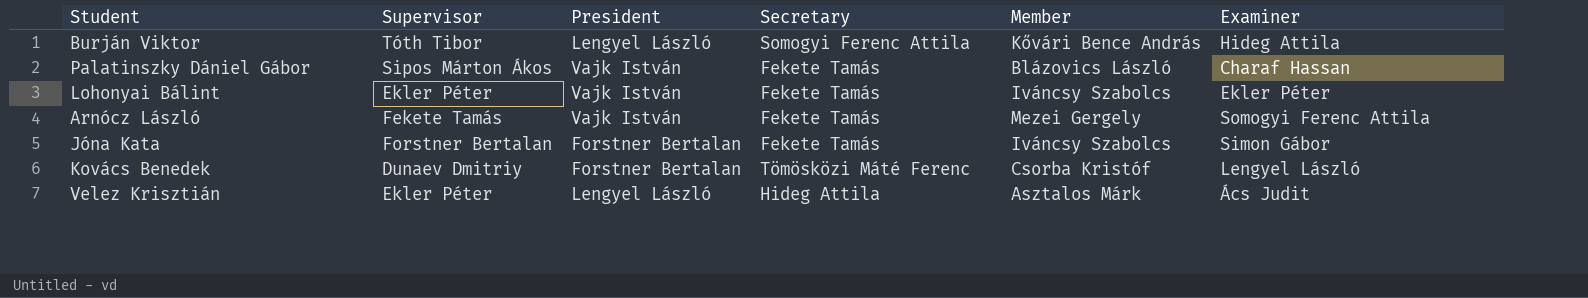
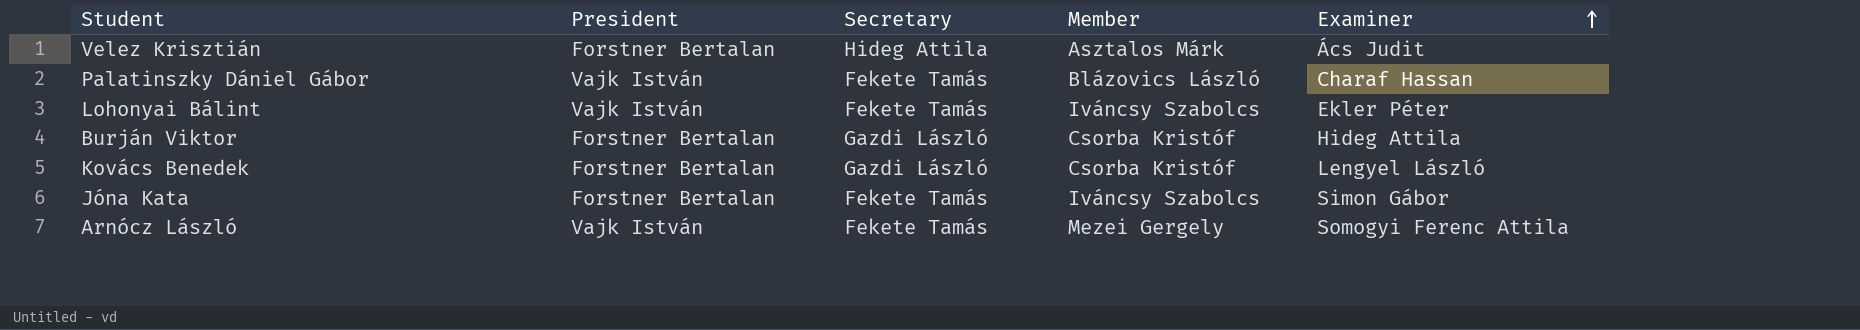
row order: none -> Examiner ascending
column Supervisor | position: 2 -> none
Velez Krisztián | President: Lengyel László -> Forstner Bertalan
Burján Viktor | President: Lengyel László -> Forstner Bertalan
Burján Viktor | Secretary: Somogyi Ferenc Attila -> Gazdi László
Burján Viktor | Member: Kővári Bence András -> Csorba Kristóf
Kovács Benedek | Secretary: Tömösközi Máté Ferenc -> Gazdi László

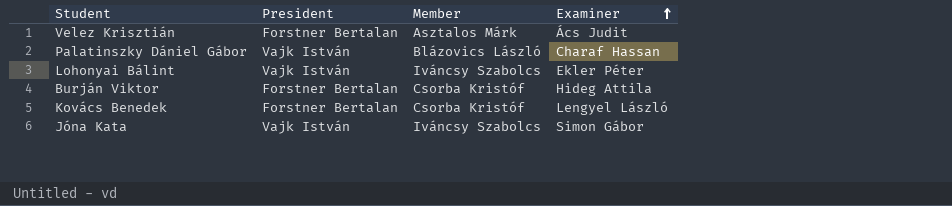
column Secretary | position: 3 -> none
row Arnócz László: Vajk István | Fekete Tamás | Mezei Gergely | Somogyi Ferenc Attila -> none
Jóna Kata | President: Forstner Bertalan -> Vajk István

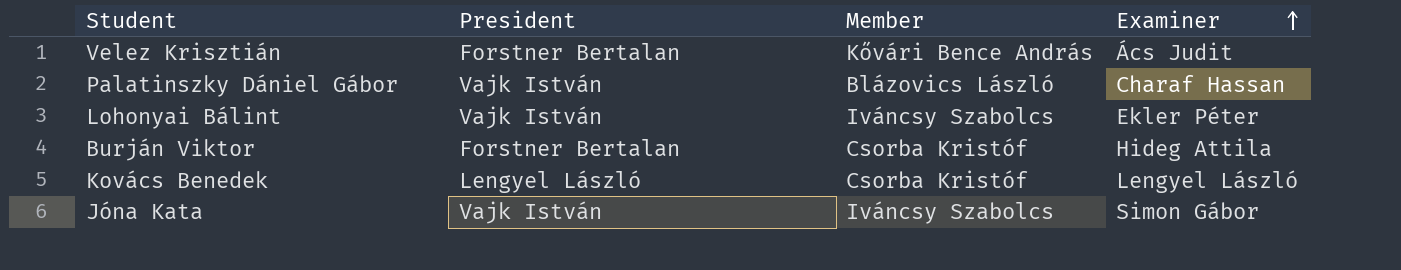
Velez Krisztián | Member: Asztalos Márk -> Kővári Bence András
Kovács Benedek | President: Forstner Bertalan -> Lengyel László

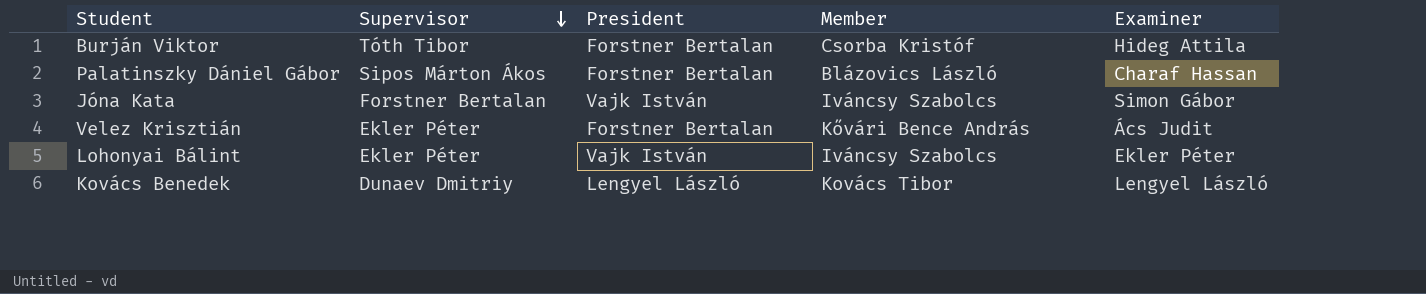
row order: Examiner ascending -> Supervisor descending
column Supervisor | position: none -> 2
Palatinszky Dániel Gábor | President: Vajk István -> Forstner Bertalan
Kovács Benedek | Member: Csorba Kristóf -> Kovács Tibor

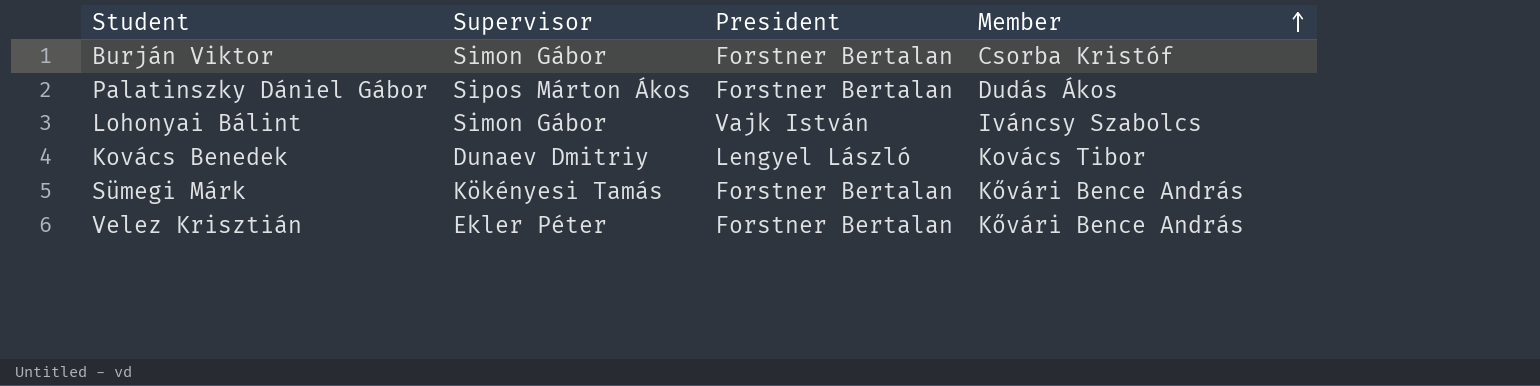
row order: Supervisor descending -> Member ascending
column Examiner | position: 5 -> none
row Jóna Kata: Forstner Bertalan | Vajk István | Iváncsy Szabolcs | Simon Gábor -> none
Burján Viktor | Supervisor: Tóth Tibor -> Simon Gábor
Palatinszky Dániel Gábor | Member: Blázovics László -> Dudás Ákos
Lohonyai Bálint | Supervisor: Ekler Péter -> Simon Gábor
row Sümegi Márk: none -> Kökényesi Tamás | Forstner Bertalan | Kővári Bence András

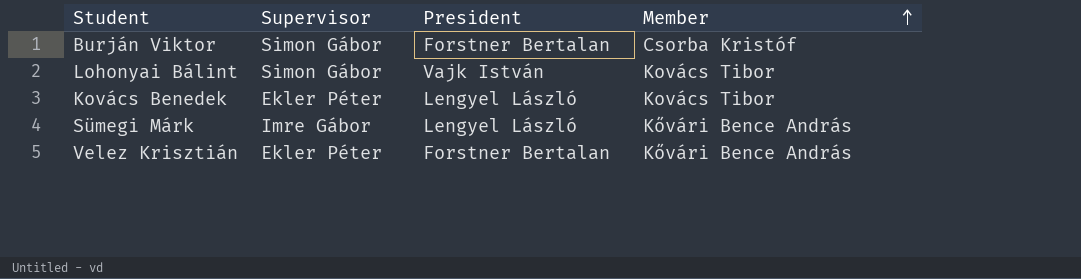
row Palatinszky Dániel Gábor: Sipos Márton Ákos | Forstner Bertalan | Dudás Ákos -> none
Lohonyai Bálint | Member: Iváncsy Szabolcs -> Kovács Tibor
Kovács Benedek | Supervisor: Dunaev Dmitriy -> Ekler Péter
Sümegi Márk | Supervisor: Kökényesi Tamás -> Imre Gábor
Sümegi Márk | President: Forstner Bertalan -> Lengyel László

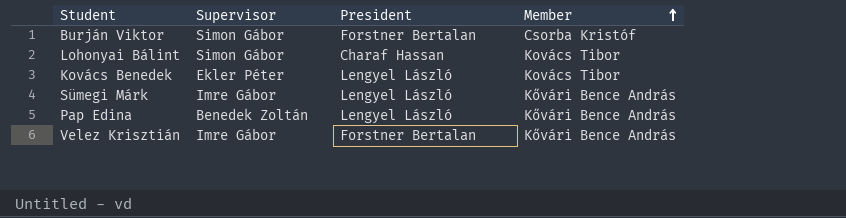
Lohonyai Bálint | President: Vajk István -> Charaf Hassan
row Pap Edina: none -> Benedek Zoltán | Lengyel László | Kővári Bence András
Velez Krisztián | Supervisor: Ekler Péter -> Imre Gábor

